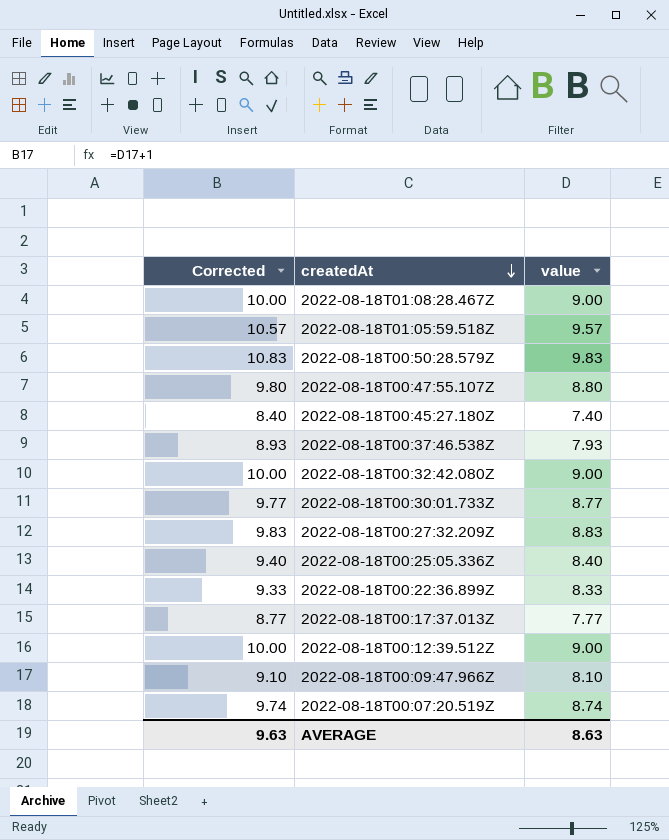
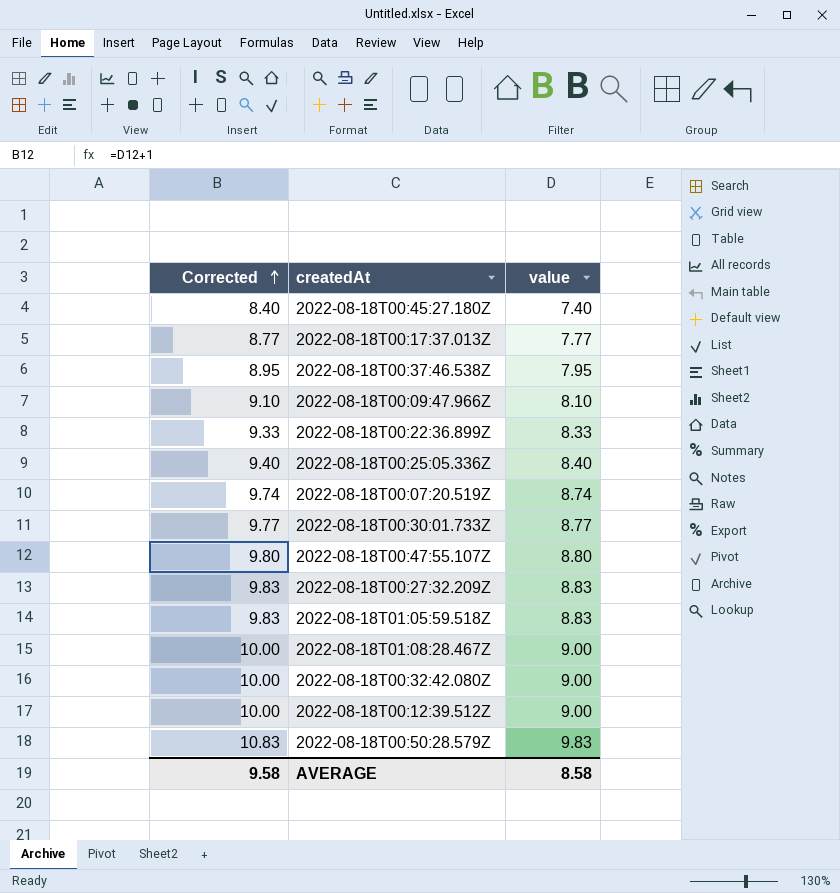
row order: createdAt descending -> Corrected ascending
2022-08-18T00:37:46.538Z | Corrected: 8.93 -> 8.95
2022-08-18T00:37:46.538Z | value: 7.93 -> 7.95
2022-08-18T01:05:59.518Z | Corrected: 10.57 -> 9.83
2022-08-18T01:05:59.518Z | value: 9.57 -> 8.83
AVERAGE | Corrected: 9.63 -> 9.58
AVERAGE | value: 8.63 -> 8.58

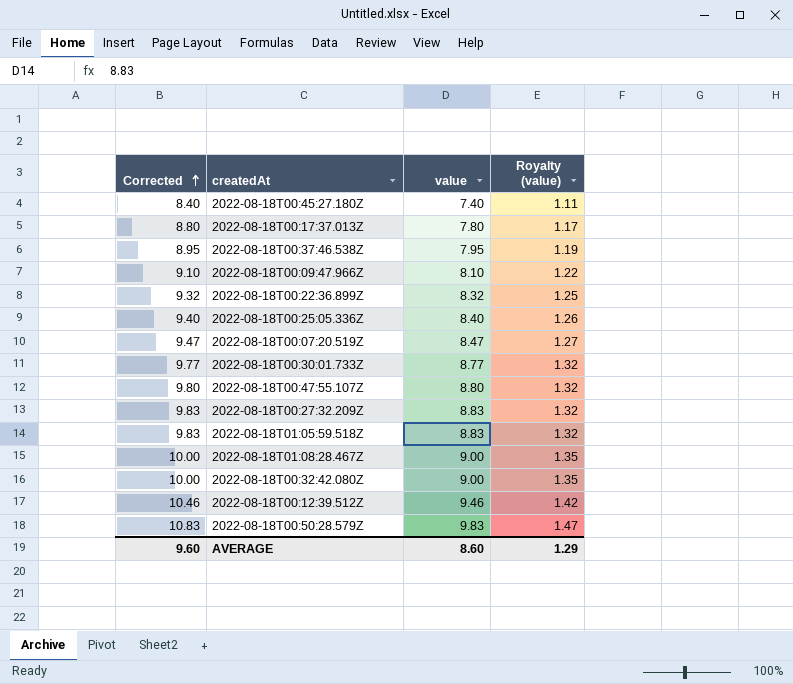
column Royalty (value) | formula: none -> [value] * 0.15
2022-08-18T00:17:37.013Z | Corrected: 8.77 -> 8.80
2022-08-18T00:17:37.013Z | value: 7.77 -> 7.80
2022-08-18T00:22:36.899Z | Corrected: 9.33 -> 9.32
2022-08-18T00:22:36.899Z | value: 8.33 -> 8.32
2022-08-18T00:07:20.519Z | Corrected: 9.74 -> 9.47
2022-08-18T00:07:20.519Z | value: 8.74 -> 8.47
2022-08-18T00:12:39.512Z | Corrected: 10.00 -> 10.46
2022-08-18T00:12:39.512Z | value: 9.00 -> 9.46
AVERAGE | Corrected: 9.58 -> 9.60
AVERAGE | value: 8.58 -> 8.60

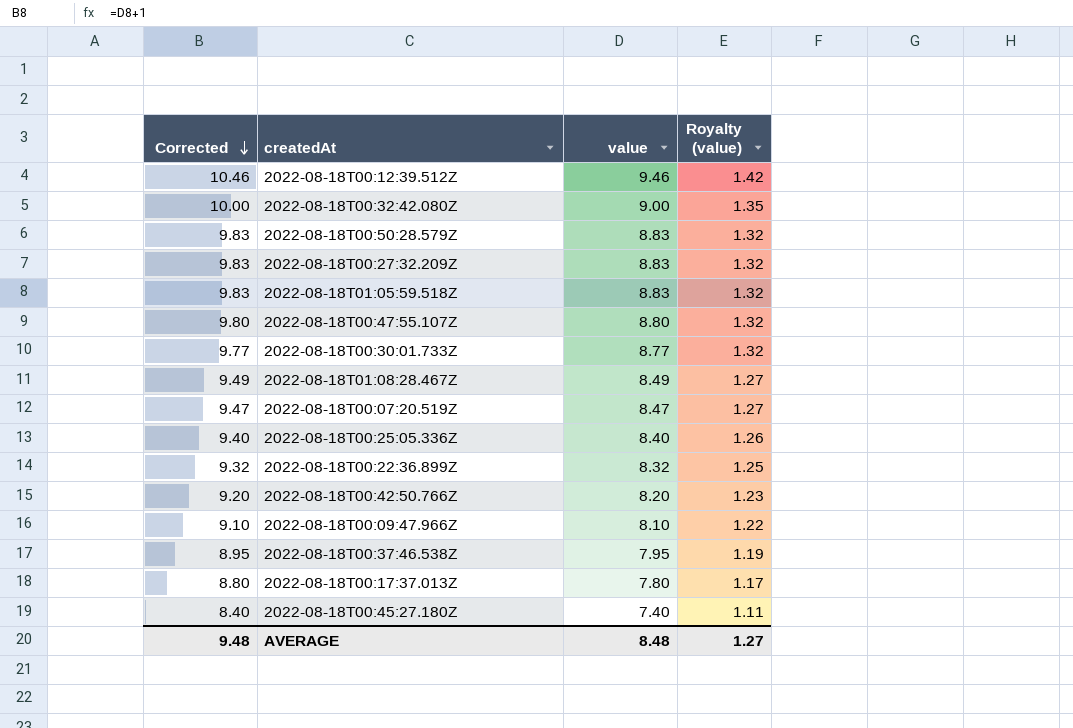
row order: Corrected ascending -> Corrected descending
2022-08-18T00:50:28.579Z | Corrected: 10.83 -> 9.83
2022-08-18T00:50:28.579Z | value: 9.83 -> 8.83
2022-08-18T00:50:28.579Z | Royalty (value): 1.47 -> 1.32
2022-08-18T01:08:28.467Z | Corrected: 10.00 -> 9.49
2022-08-18T01:08:28.467Z | value: 9.00 -> 8.49
2022-08-18T01:08:28.467Z | Royalty (value): 1.35 -> 1.27
row 2022-08-18T00:42:50.766Z: none -> 9.20 | 8.20 | 1.23
AVERAGE | Corrected: 9.60 -> 9.48
AVERAGE | value: 8.60 -> 8.48
AVERAGE | Royalty (value): 1.29 -> 1.27

